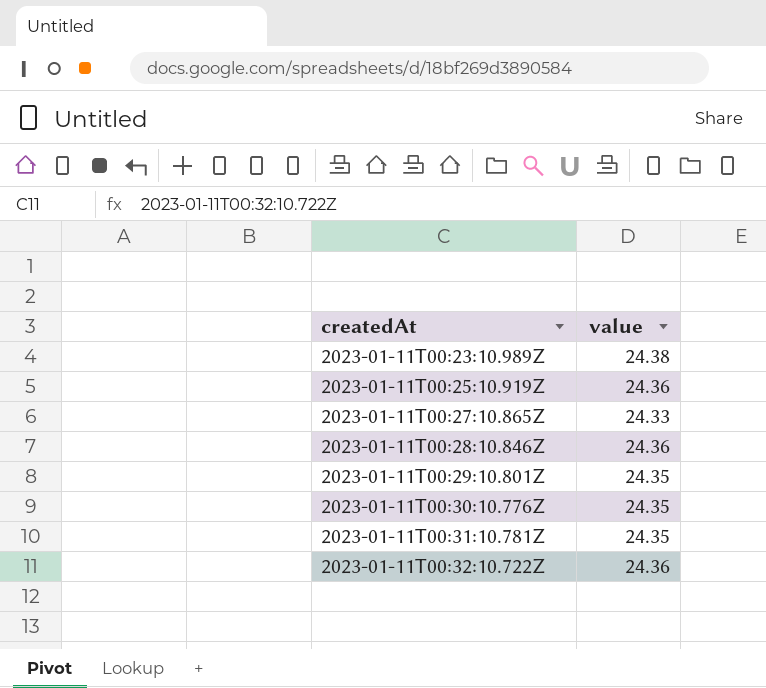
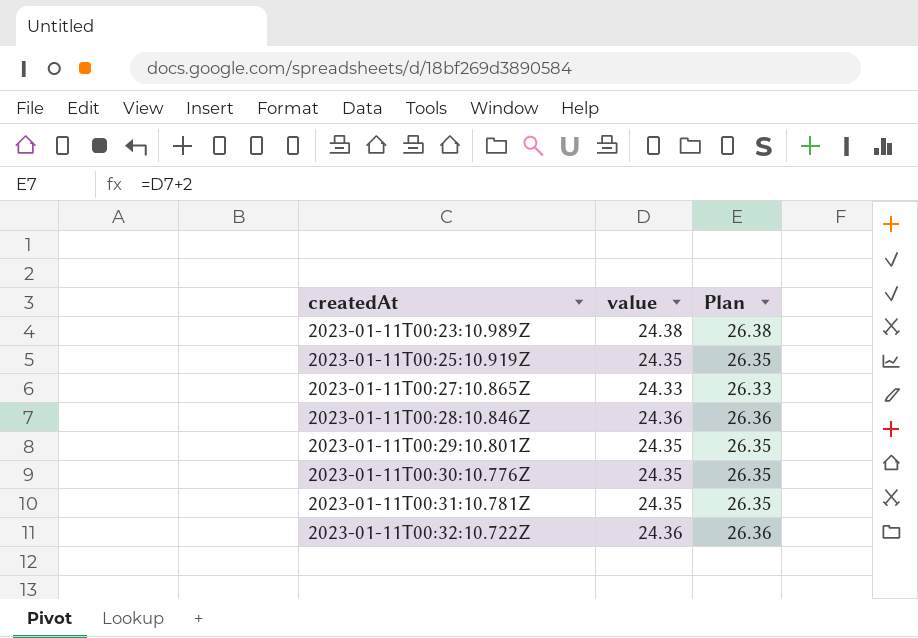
column Plan | formula: none -> [value] + 2
2023-01-11T00:25:10.919Z | value: 24.36 -> 24.35

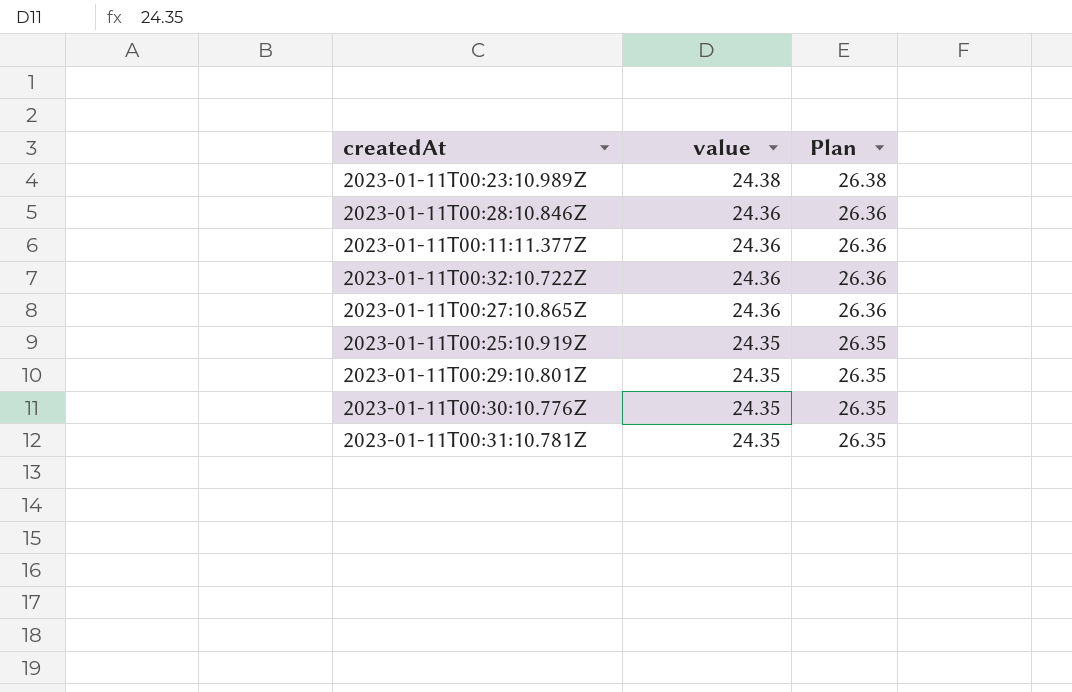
row order: createdAt ascending -> value descending
row 2023-01-11T00:11:11.377Z: none -> 24.36 | 26.36
2023-01-11T00:27:10.865Z | value: 24.33 -> 24.36
2023-01-11T00:27:10.865Z | Plan: 26.33 -> 26.36

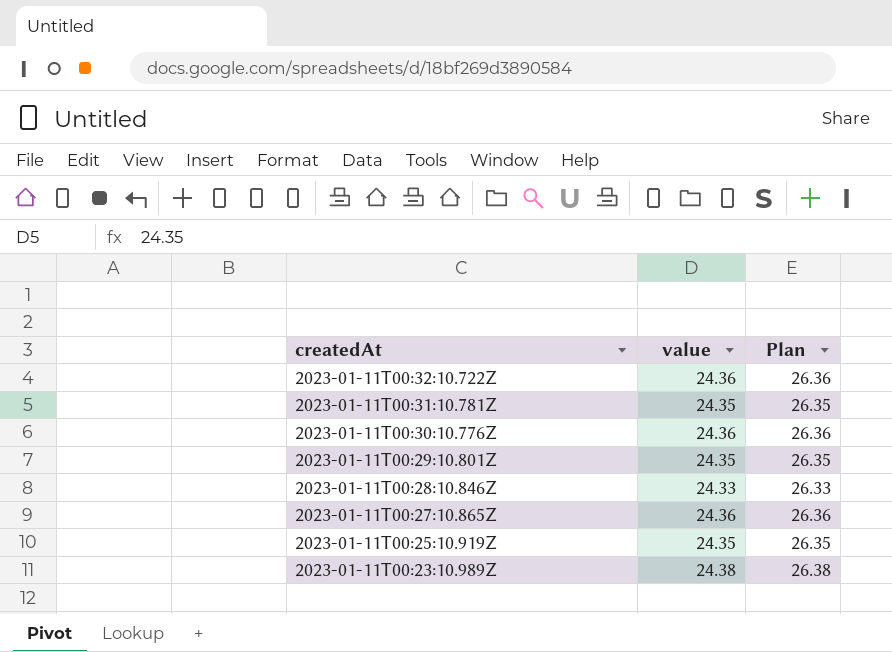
row order: value descending -> createdAt descending
row 2023-01-11T00:11:11.377Z: 24.36 | 26.36 -> none
2023-01-11T00:30:10.776Z | value: 24.35 -> 24.36
2023-01-11T00:30:10.776Z | Plan: 26.35 -> 26.36
2023-01-11T00:28:10.846Z | value: 24.36 -> 24.33
2023-01-11T00:28:10.846Z | Plan: 26.36 -> 26.33

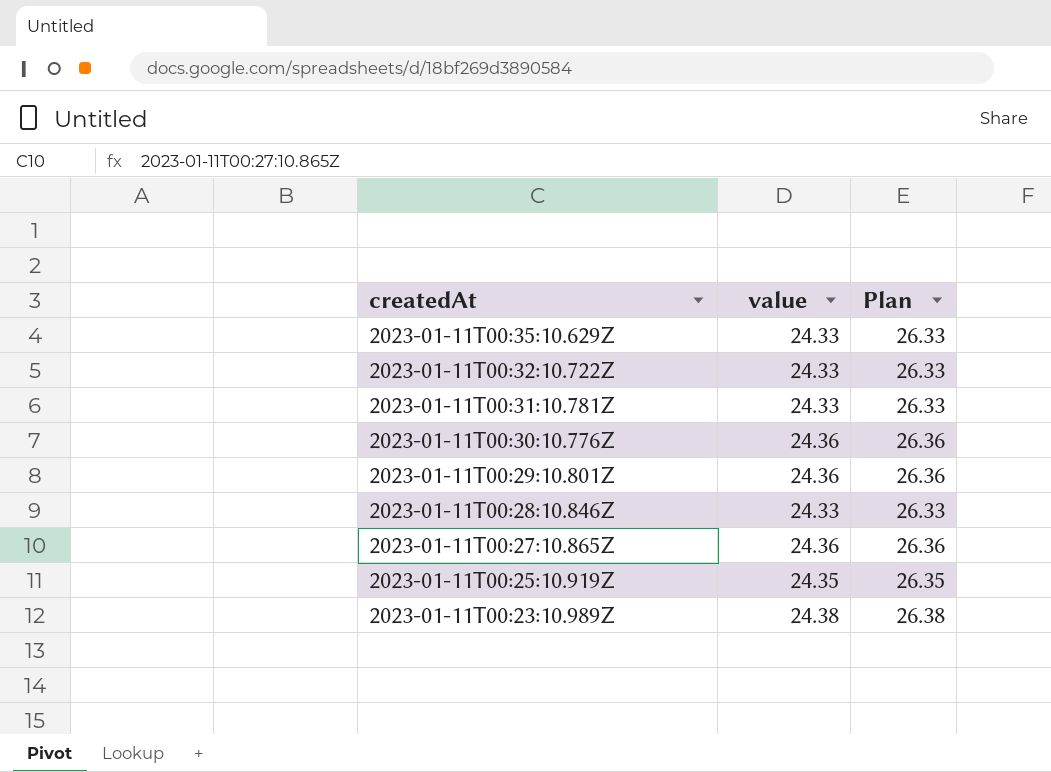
row 2023-01-11T00:35:10.629Z: none -> 24.33 | 26.33
2023-01-11T00:32:10.722Z | value: 24.36 -> 24.33
2023-01-11T00:32:10.722Z | Plan: 26.36 -> 26.33
2023-01-11T00:31:10.781Z | value: 24.35 -> 24.33
2023-01-11T00:31:10.781Z | Plan: 26.35 -> 26.33
2023-01-11T00:29:10.801Z | value: 24.35 -> 24.36
2023-01-11T00:29:10.801Z | Plan: 26.35 -> 26.36

